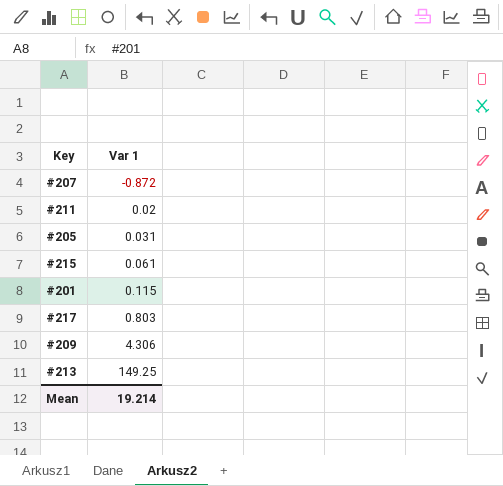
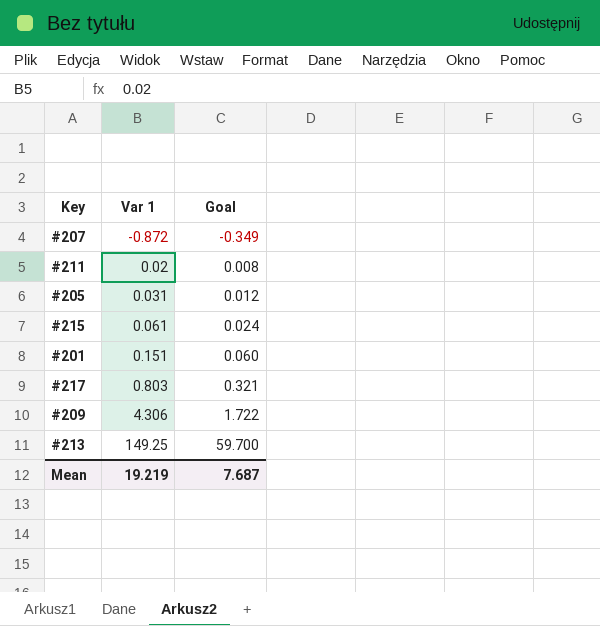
column Goal | formula: none -> [Var 1] * 0.4
#201 | Var 1: 0.115 -> 0.151
Mean | Var 1: 19.214 -> 19.219

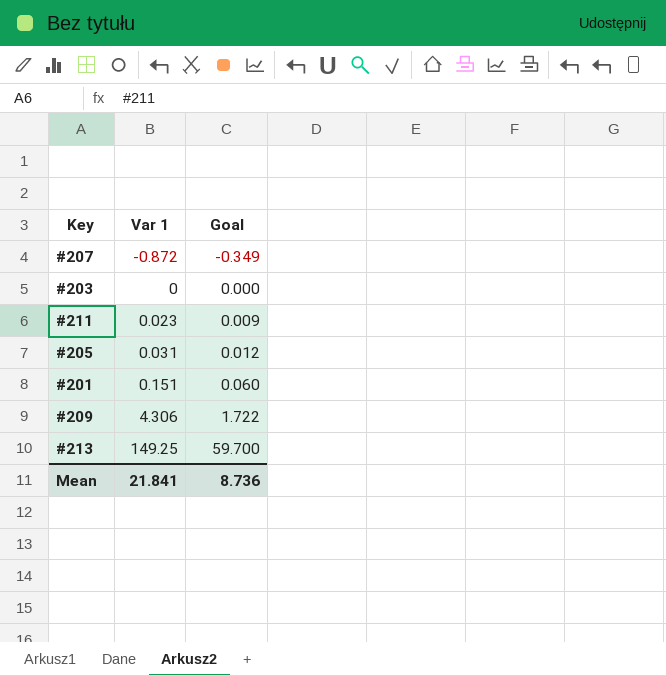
row #215: 0.061 | 0.024 -> none
row #217: 0.803 | 0.321 -> none
row #203: none -> 0 | 0.000
#211 | Var 1: 0.02 -> 0.023
#211 | Goal: 0.008 -> 0.009
Mean | Var 1: 19.219 -> 21.841
Mean | Goal: 7.687 -> 8.736

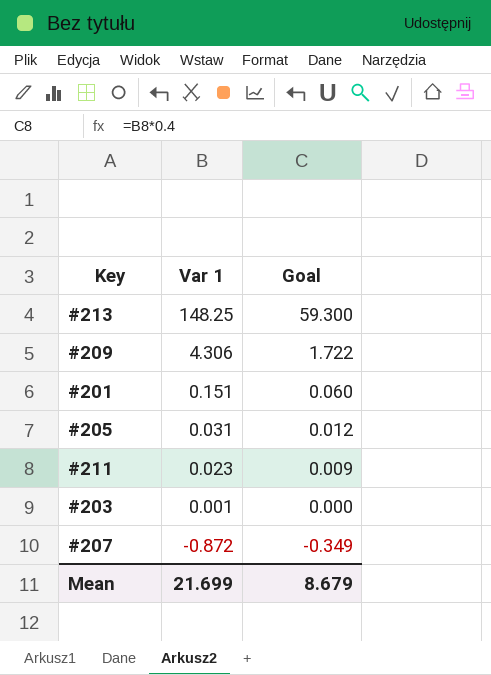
row order: Var 1 ascending -> Var 1 descending
#213 | Var 1: 149.25 -> 148.25
#213 | Goal: 59.700 -> 59.300
#203 | Var 1: 0 -> 0.001
Mean | Var 1: 21.841 -> 21.699
Mean | Goal: 8.736 -> 8.679

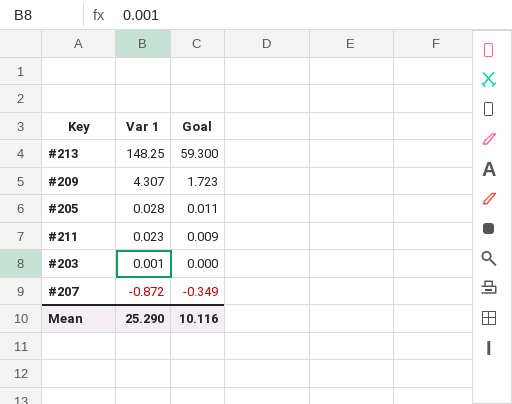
row #201: 0.151 | 0.060 -> none
#209 | Var 1: 4.306 -> 4.307
#209 | Goal: 1.722 -> 1.723
#205 | Var 1: 0.031 -> 0.028
#205 | Goal: 0.012 -> 0.011
Mean | Var 1: 21.699 -> 25.290
Mean | Goal: 8.679 -> 10.116

